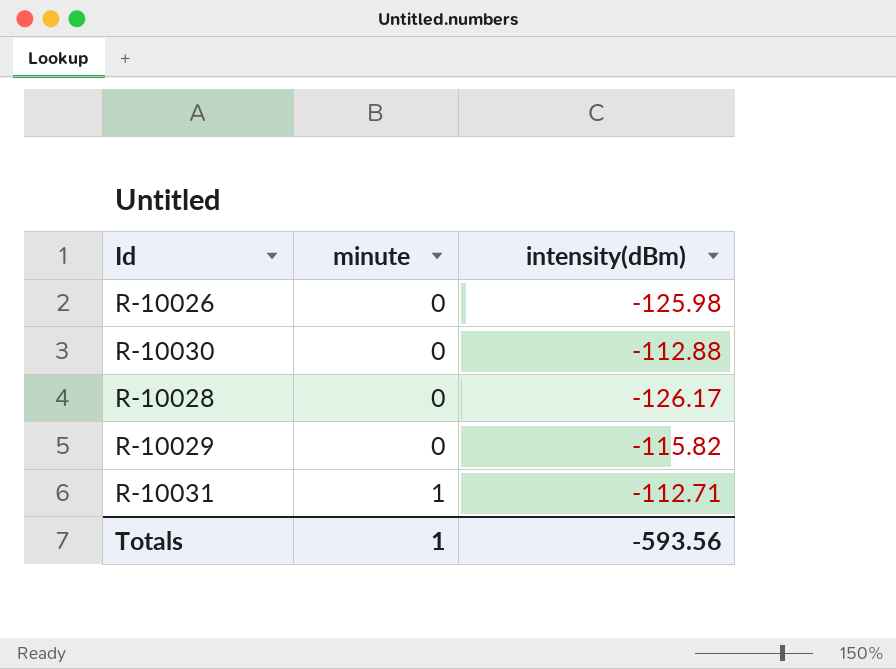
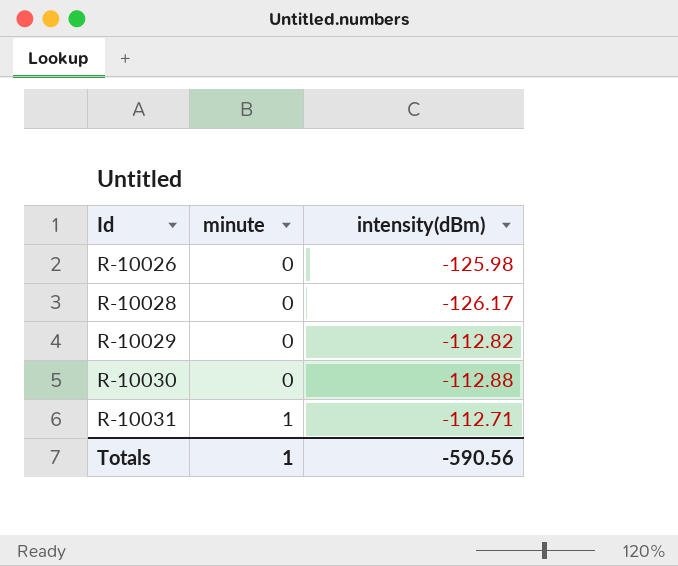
row order: minute ascending -> Id ascending
R-10029 | intensity(dBm): -115.82 -> -112.82
Totals | intensity(dBm): -593.56 -> -590.56

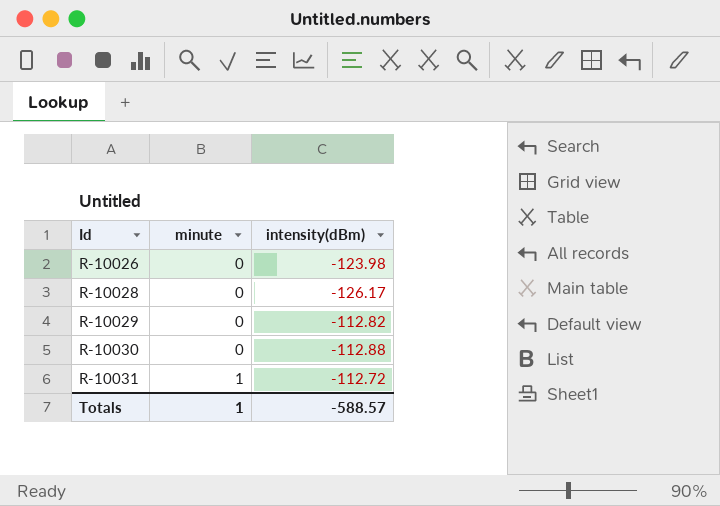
R-10026 | intensity(dBm): -125.98 -> -123.98
R-10031 | intensity(dBm): -112.71 -> -112.72
Totals | intensity(dBm): -590.56 -> -588.57

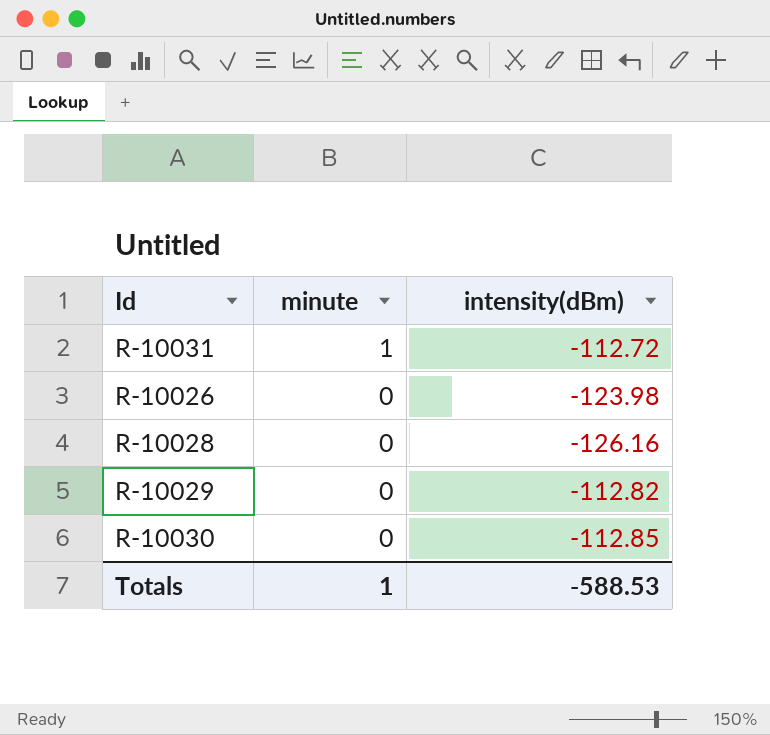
row order: Id ascending -> minute descending
R-10028 | intensity(dBm): -126.17 -> -126.16
R-10030 | intensity(dBm): -112.88 -> -112.85
Totals | intensity(dBm): -588.57 -> -588.53

